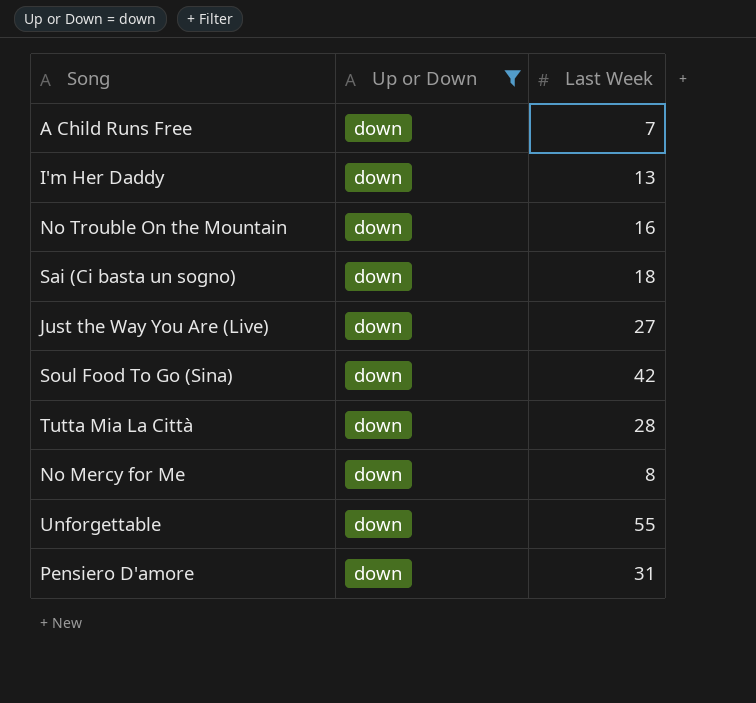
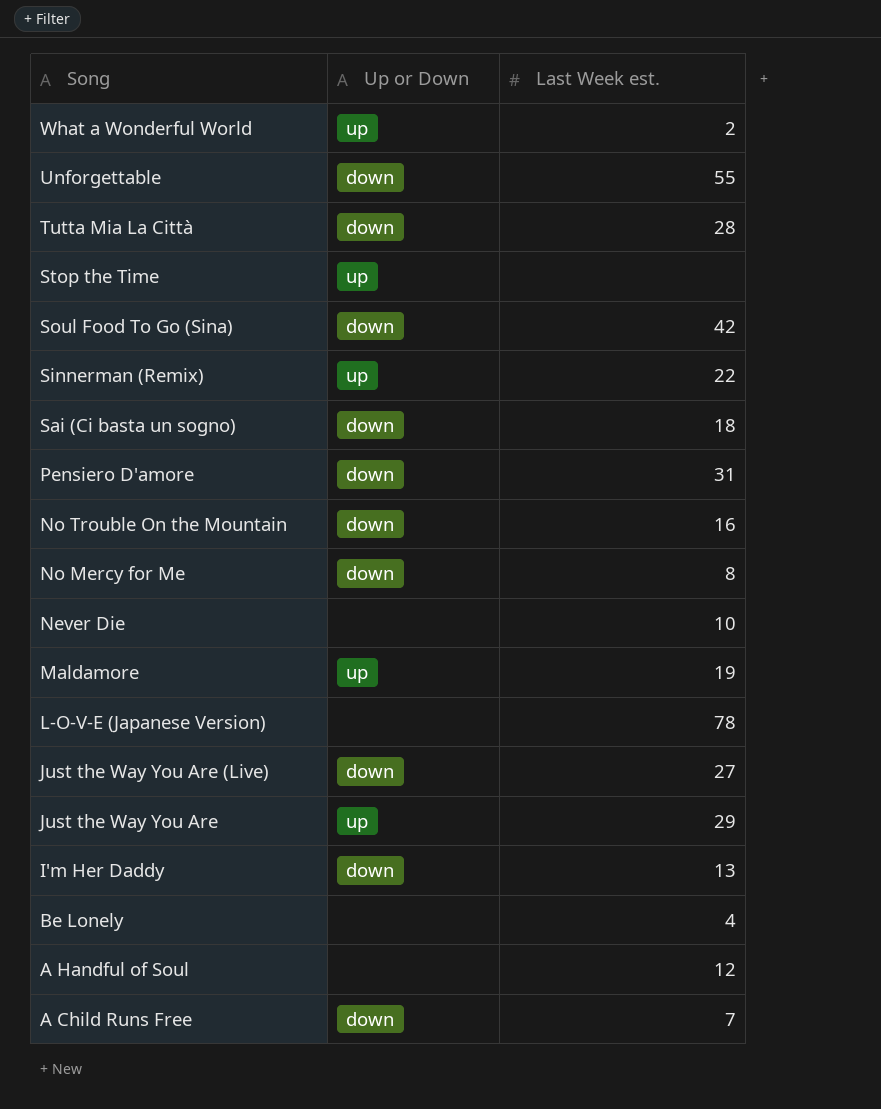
filter: Up or Down = down -> none
row order: none -> Song descending
column name: Last Week -> Last Week est.

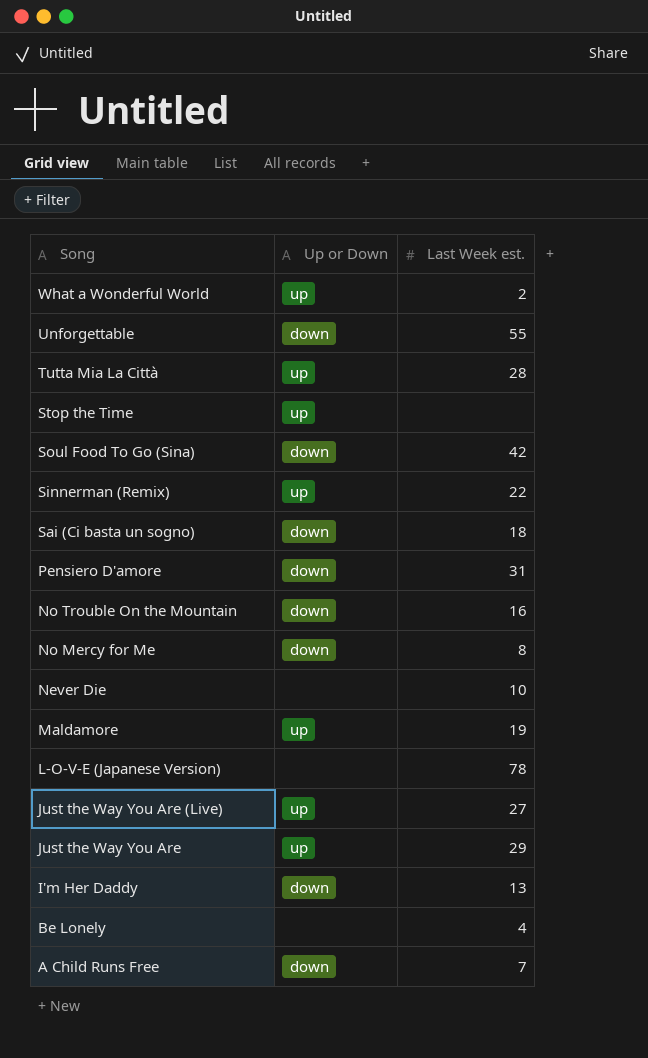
row A Handful of Soul: none | 12 -> none
Tutta Mia La Città | Up or Down: down -> up
Just the Way You Are (Live) | Up or Down: down -> up

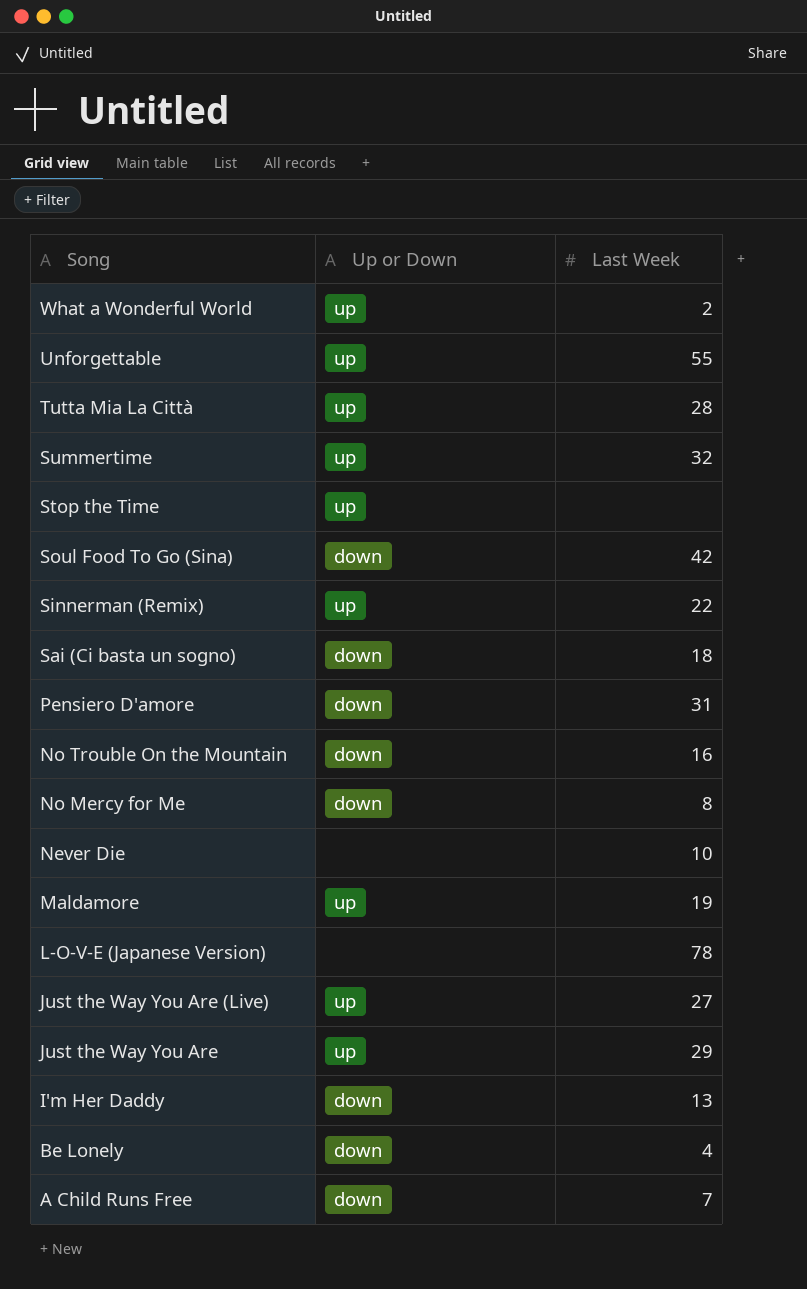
column name: Last Week est. -> Last Week
Unforgettable | Up or Down: down -> up
row Summertime: none -> up | 32
Be Lonely | Up or Down: none -> down

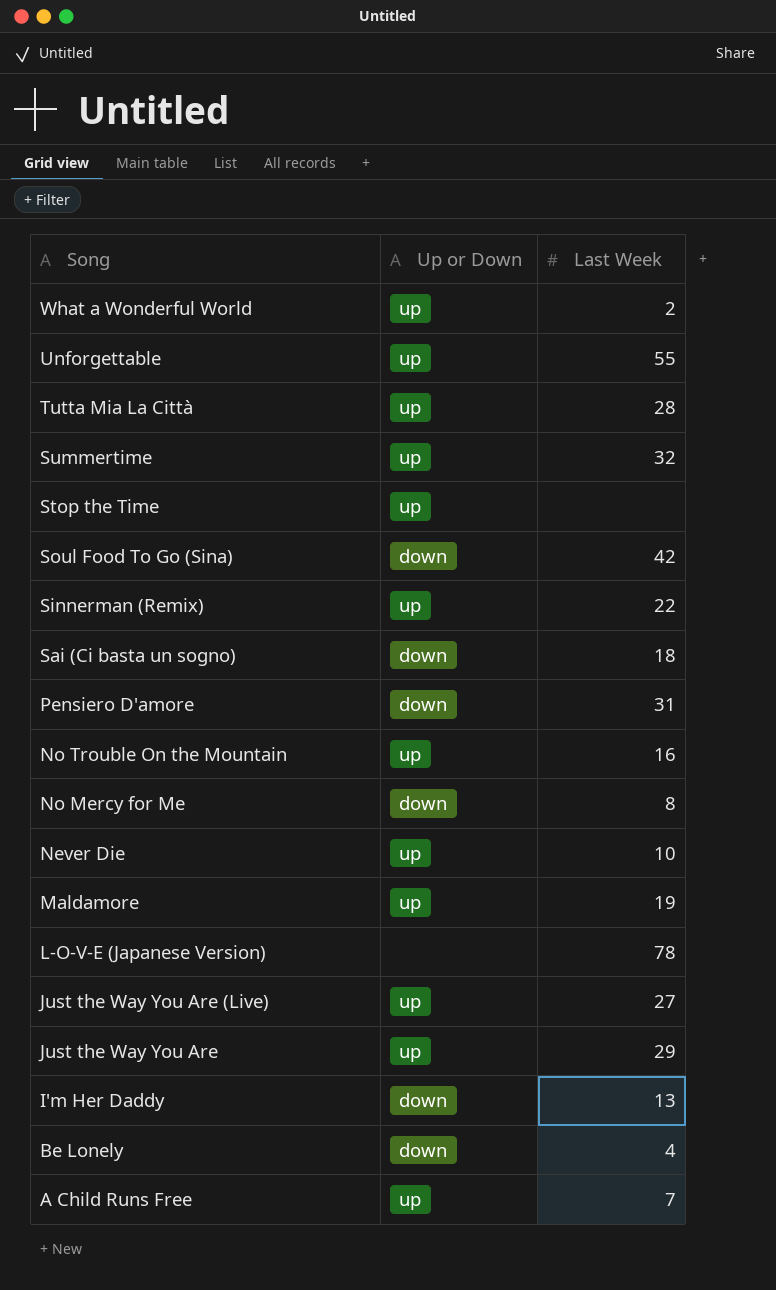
No Trouble On the Mountain | Up or Down: down -> up
Never Die | Up or Down: none -> up
A Child Runs Free | Up or Down: down -> up

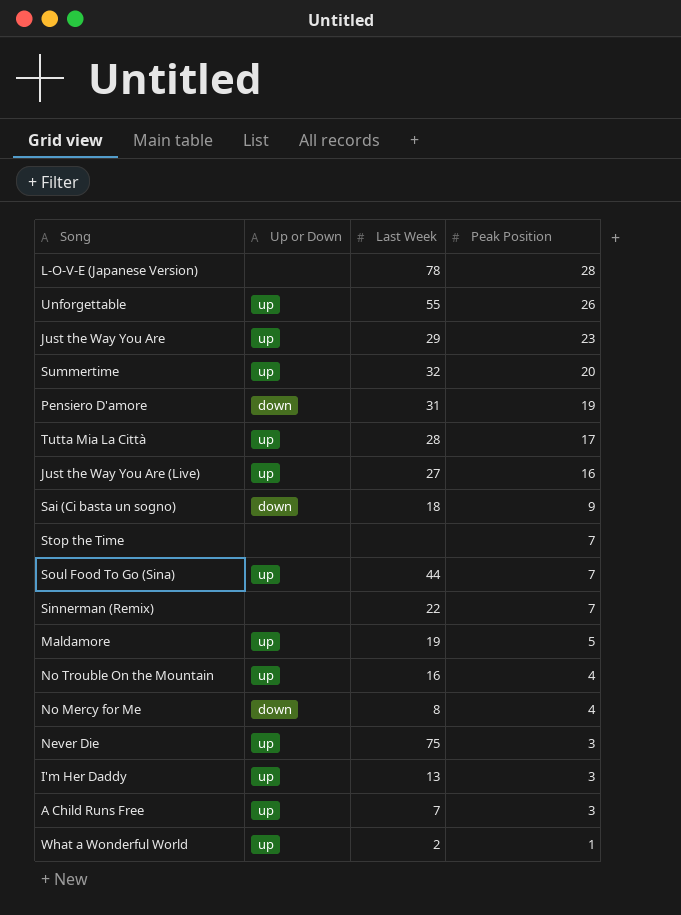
row order: Song descending -> Peak Position descending
column Peak Position | position: none -> 4
row Be Lonely: down | 4 -> none
Stop the Time | Up or Down: up -> none
Soul Food To Go (Sina) | Up or Down: down -> up
Soul Food To Go (Sina) | Last Week: 42 -> 44
Sinnerman (Remix) | Up or Down: up -> none
Never Die | Last Week: 10 -> 75
I'm Her Daddy | Up or Down: down -> up

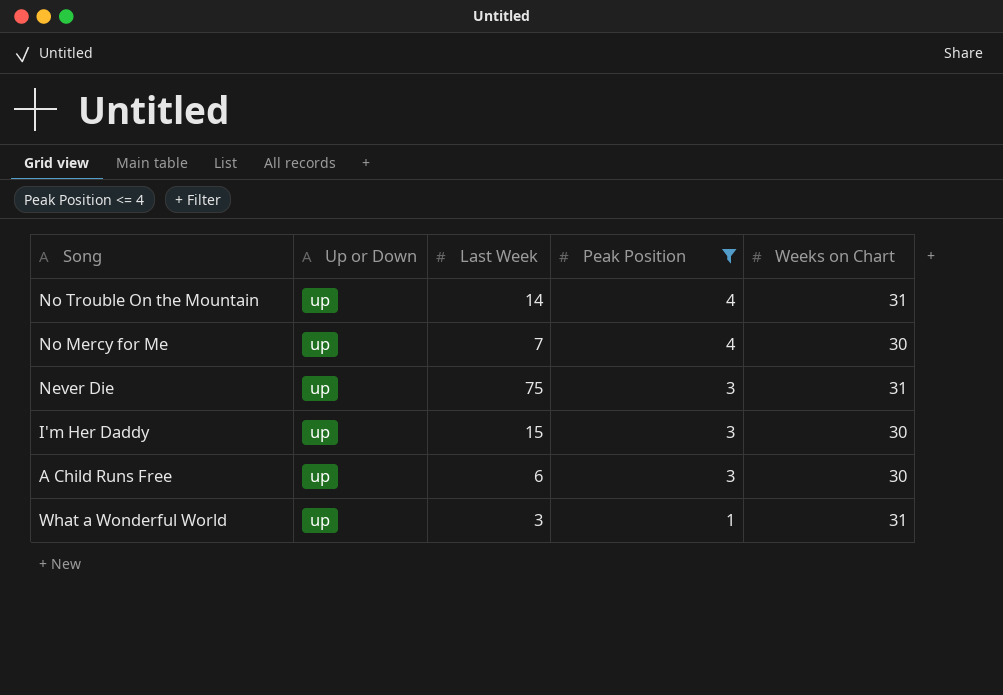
filter: none -> Peak Position <= 4
column Weeks on Chart | position: none -> 5
No Trouble On the Mountain | Last Week: 16 -> 14
No Mercy for Me | Up or Down: down -> up
No Mercy for Me | Last Week: 8 -> 7
I'm Her Daddy | Last Week: 13 -> 15
A Child Runs Free | Last Week: 7 -> 6
What a Wonderful World | Last Week: 2 -> 3

